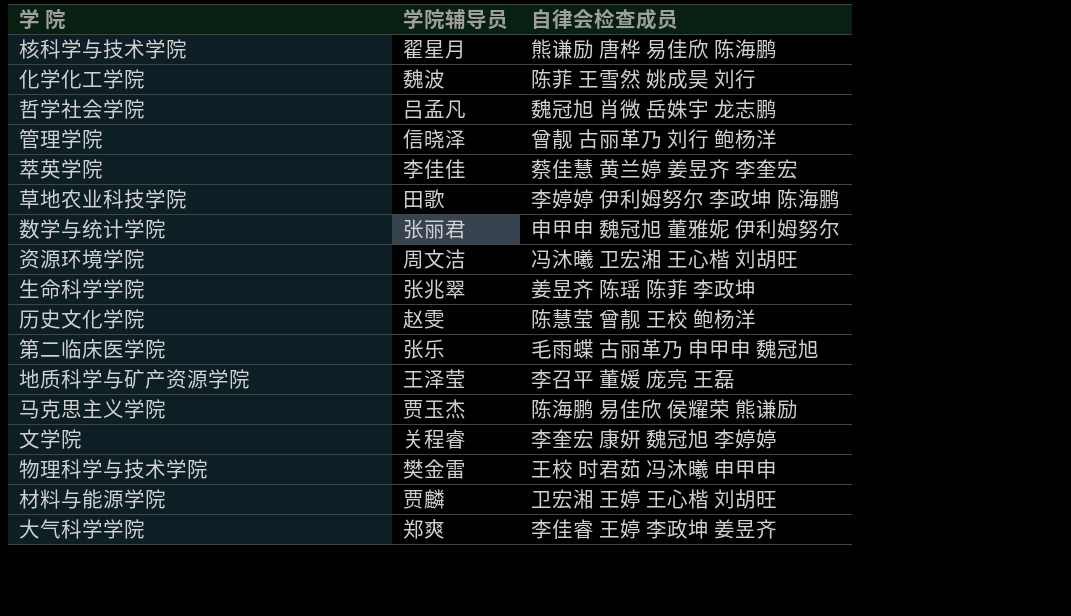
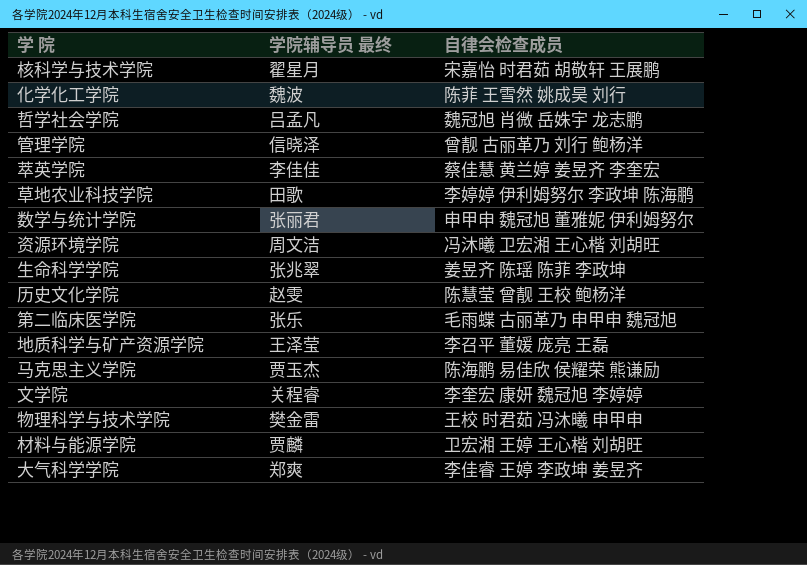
column name: 学院辅导员 -> 学院辅导员 最终
核科学与技术学院 | 自律会检查成员: 熊谦励 唐桦 易佳欣 陈海鹏 -> 宋嘉怡 时君茹 胡敬轩 王展鹏

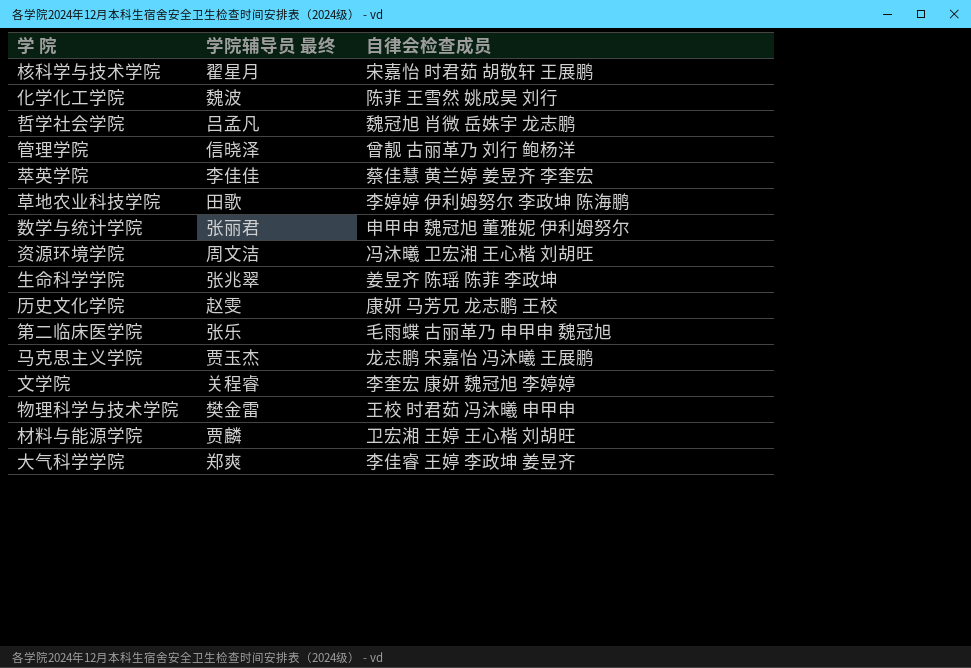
row 地质科学与矿产资源学院: 王泽莹 | 李召平 董媛 庞亮 王磊 -> none
历史文化学院 | 自律会检查成员: 陈慧莹 曾靓 王校 鲍杨洋 -> 康妍 马芳兄 龙志鹏 王校
马克思主义学院 | 自律会检查成员: 陈海鹏 易佳欣 侯耀荣 熊谦励 -> 龙志鹏 宋嘉怡 冯沐曦 王展鹏

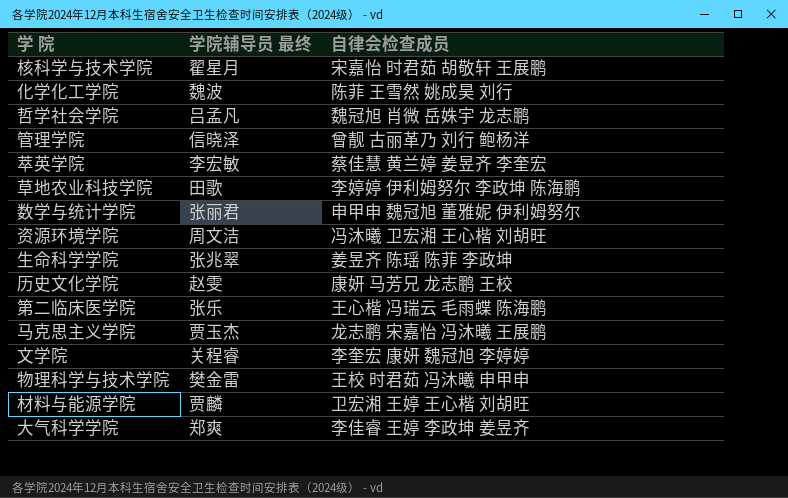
萃英学院 | 学院辅导员 最终: 李佳佳 -> 李宏敏
第二临床医学院 | 自律会检查成员: 毛雨蝶 古丽革乃 申甲申 魏冠旭 -> 王心楷 冯瑞云 毛雨蝶 陈海鹏

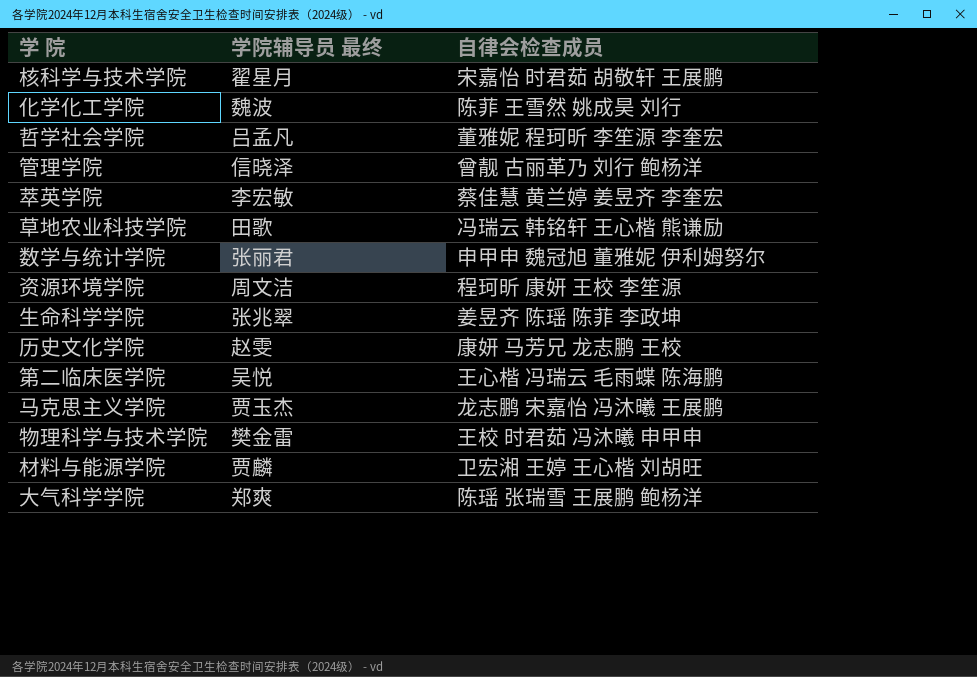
row 文学院: 关程睿 | 李奎宏 康妍 魏冠旭 李婷婷 -> none
哲学社会学院 | 自律会检查成员: 魏冠旭 肖微 岳姝宇 龙志鹏 -> 董雅妮 程珂昕 李笙源 李奎宏
草地农业科技学院 | 自律会检查成员: 李婷婷 伊利姆努尔 李政坤 陈海鹏 -> 冯瑞云 韩铭轩 王心楷 熊谦励
资源环境学院 | 自律会检查成员: 冯沐曦 卫宏湘 王心楷 刘胡旺 -> 程珂昕 康妍 王校 李笙源
第二临床医学院 | 学院辅导员 最终: 张乐 -> 吴悦
大气科学学院 | 自律会检查成员: 李佳睿 王婷 李政坤 姜昱齐 -> 陈瑶 张瑞雪 王展鹏 鲍杨洋

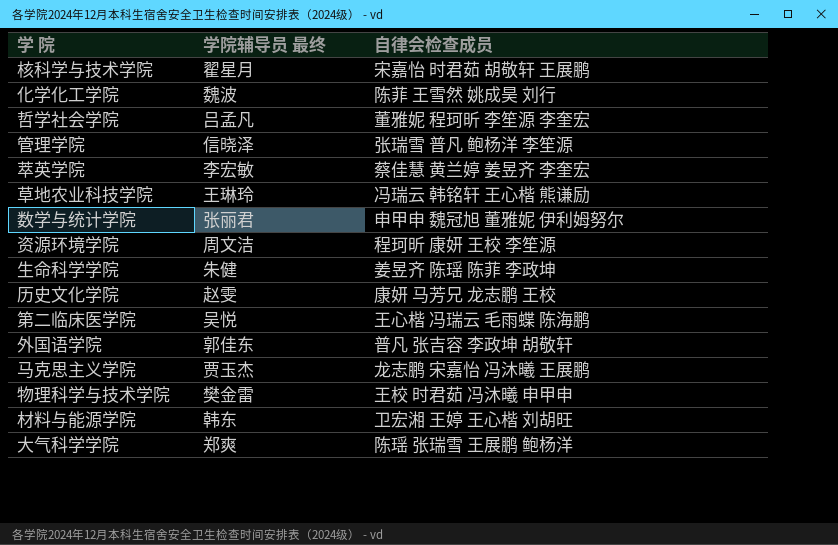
管理学院 | 自律会检查成员: 曾靓 古丽革乃 刘行 鲍杨洋 -> 张瑞雪 普凡 鲍杨洋 李笙源
草地农业科技学院 | 学院辅导员 最终: 田歌 -> 王琳玲
生命科学学院 | 学院辅导员 最终: 张兆翠 -> 朱健
row 外国语学院: none -> 郭佳东 | 普凡 张吉容 李政坤 胡敬轩
材料与能源学院 | 学院辅导员 最终: 贾麟 -> 韩东

